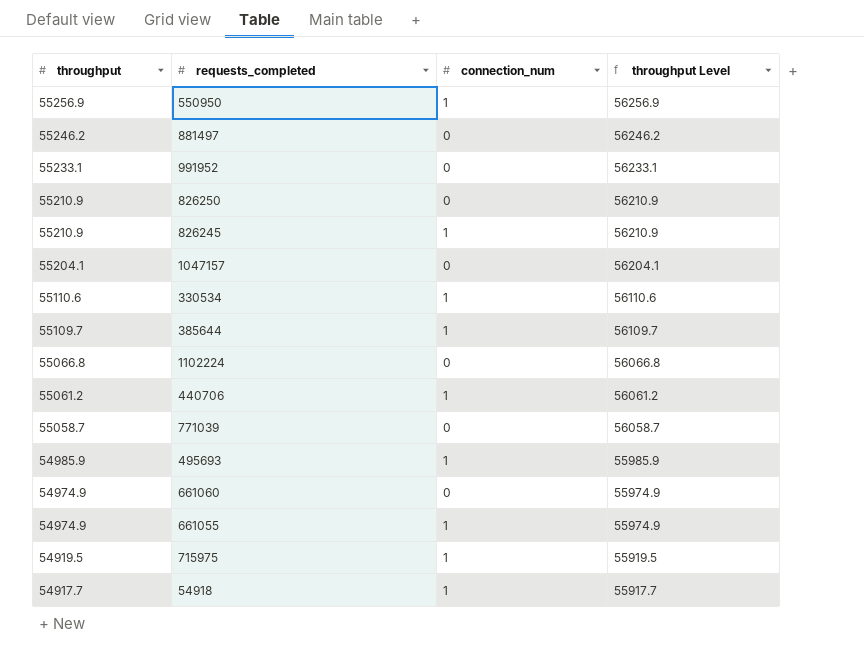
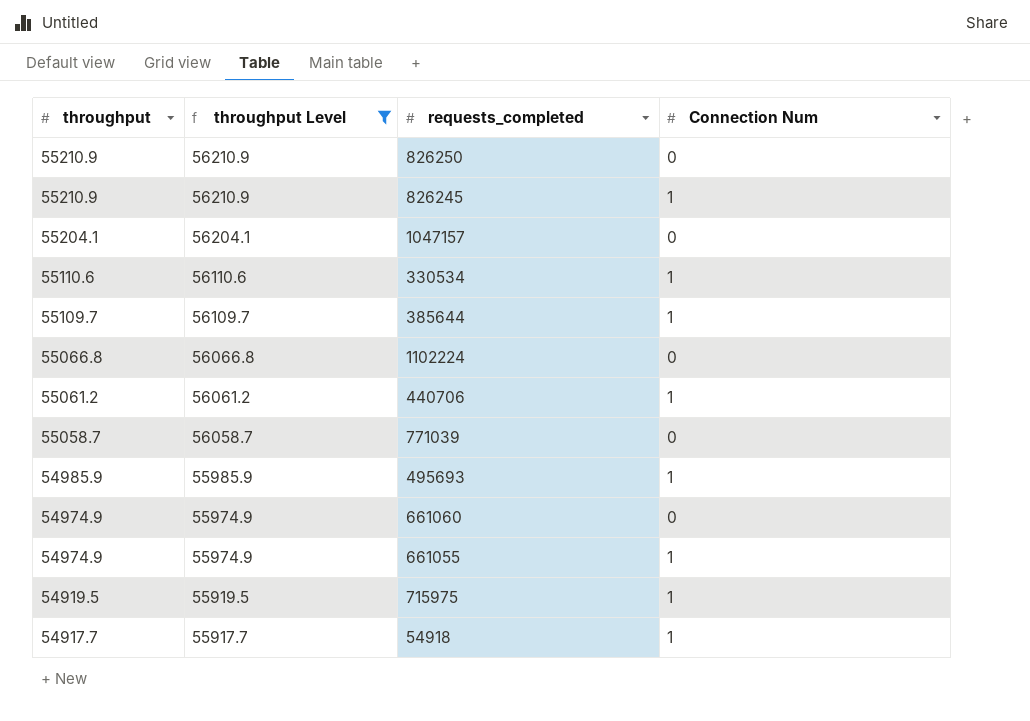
filter: none -> throughput Level <= 56210.9
column throughput Level | position: 4 -> 2
column name: connection_num -> Connection Num

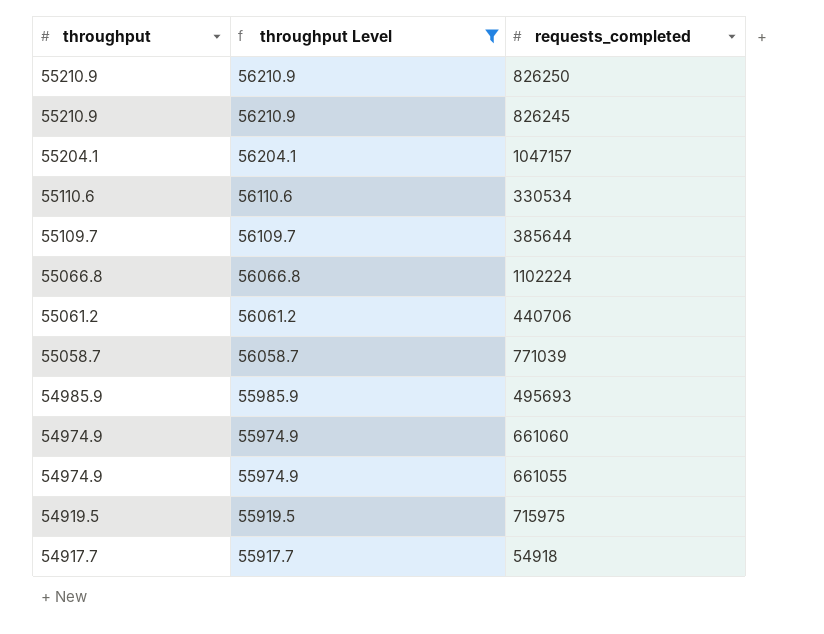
column Connection Num | position: 4 -> none

